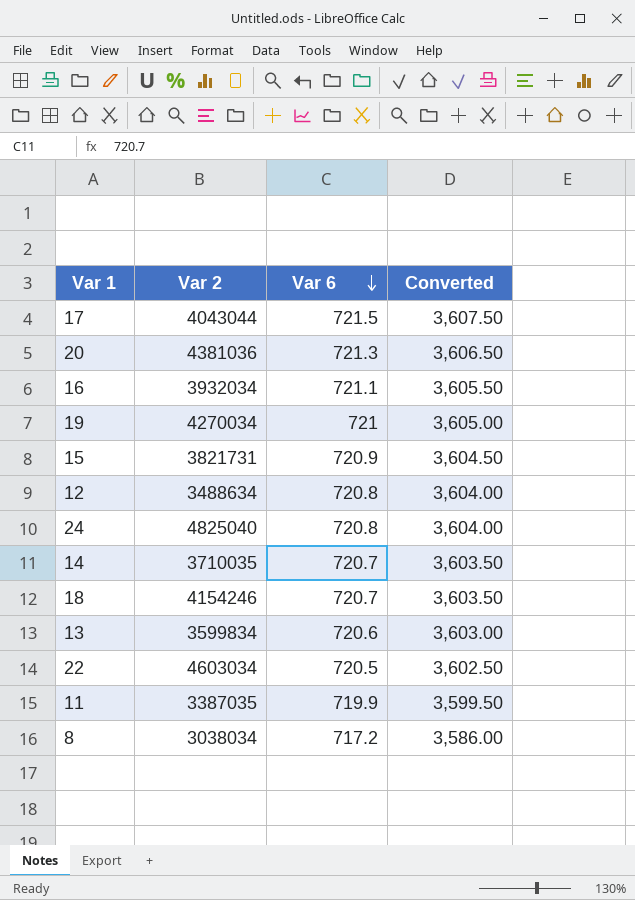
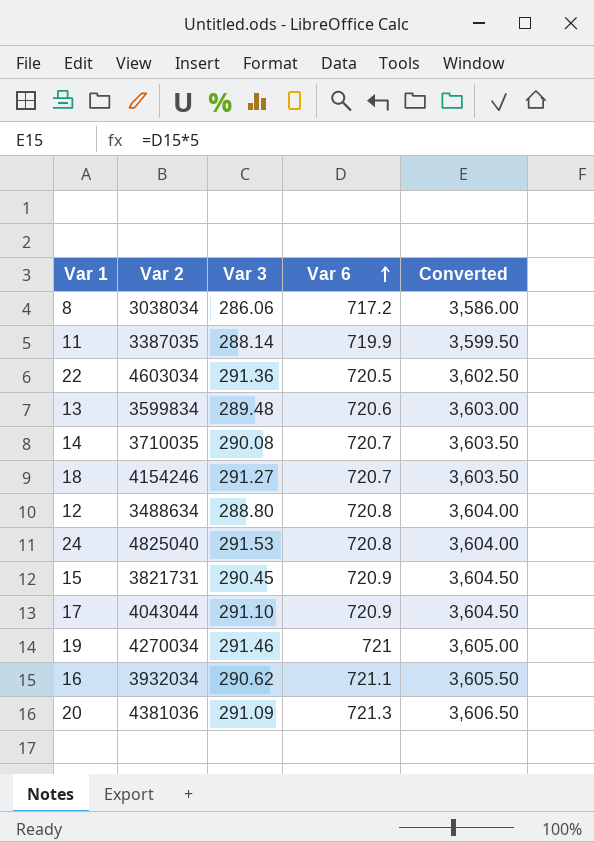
row order: Var 6 descending -> Var 6 ascending
column Var 3 | position: none -> 3
17 | Var 6: 721.5 -> 720.9
17 | Converted: 3,607.50 -> 3,604.50

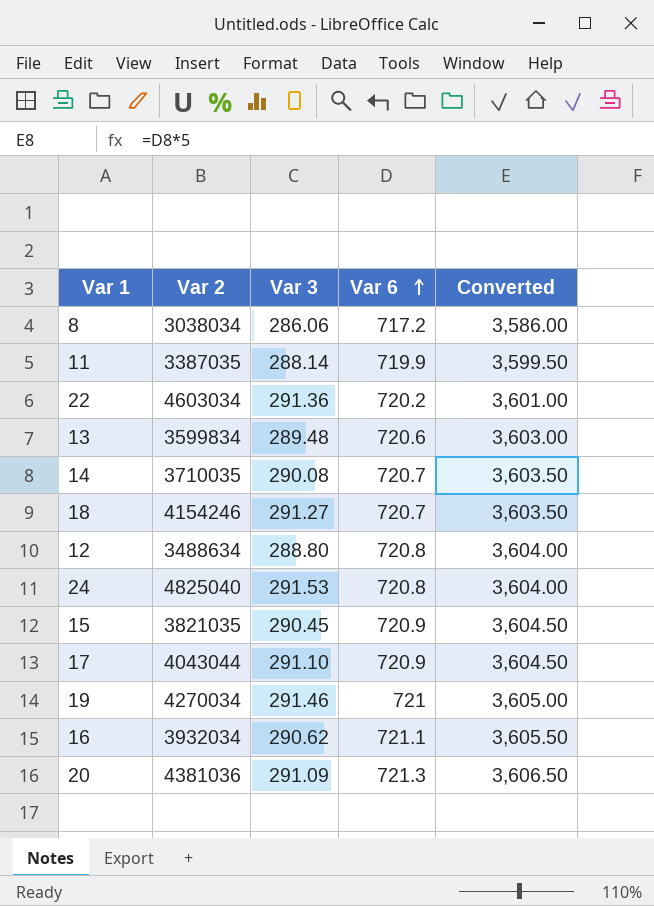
22 | Var 6: 720.5 -> 720.2
22 | Converted: 3,602.50 -> 3,601.00
15 | Var 2: 3821731 -> 3821035

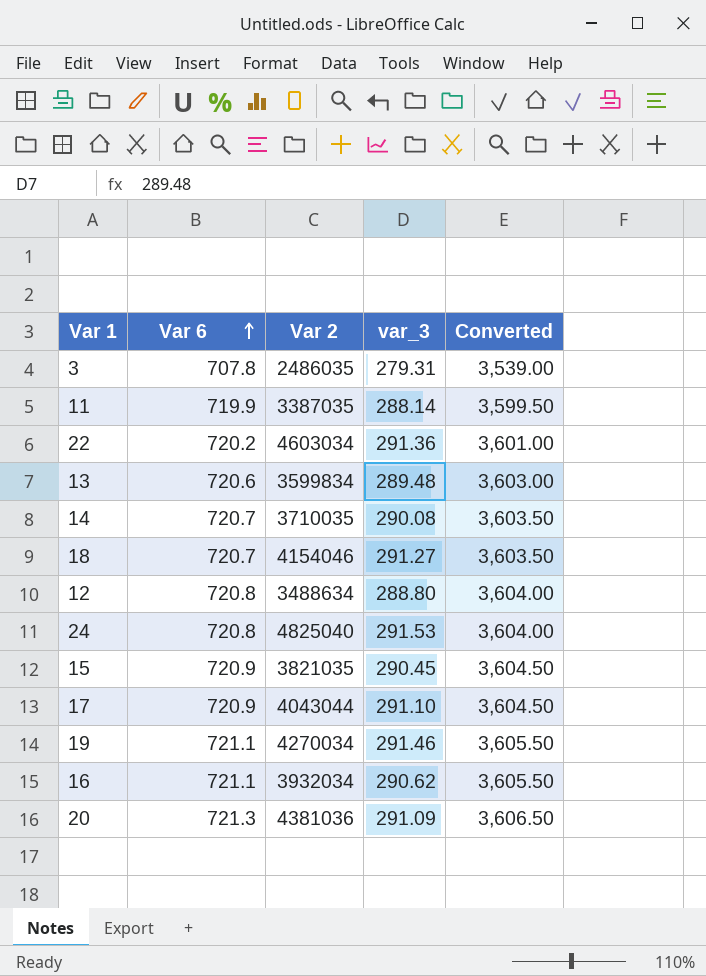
column Var 6 | position: 4 -> 2
column name: Var 3 -> var_3
row 8: 3038034 | 286.06 | 717.2 | 3,586.00 -> none
row 3: none -> 707.8 | 2486035 | 279.31 | 3,539.00
18 | Var 2: 4154246 -> 4154046
19 | Var 6: 721 -> 721.1
19 | Converted: 3,605.00 -> 3,605.50

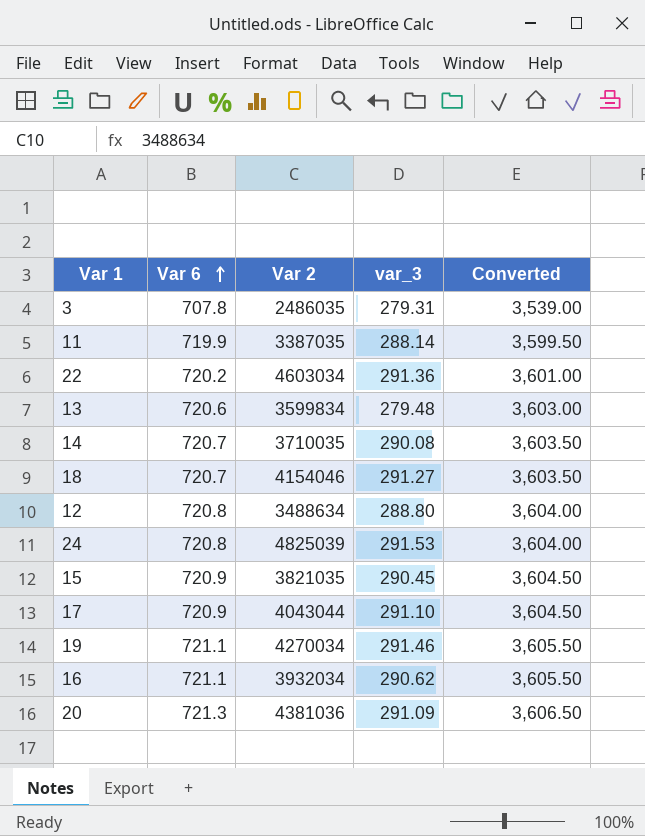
13 | var_3: 289.48 -> 279.48
24 | Var 2: 4825040 -> 4825039

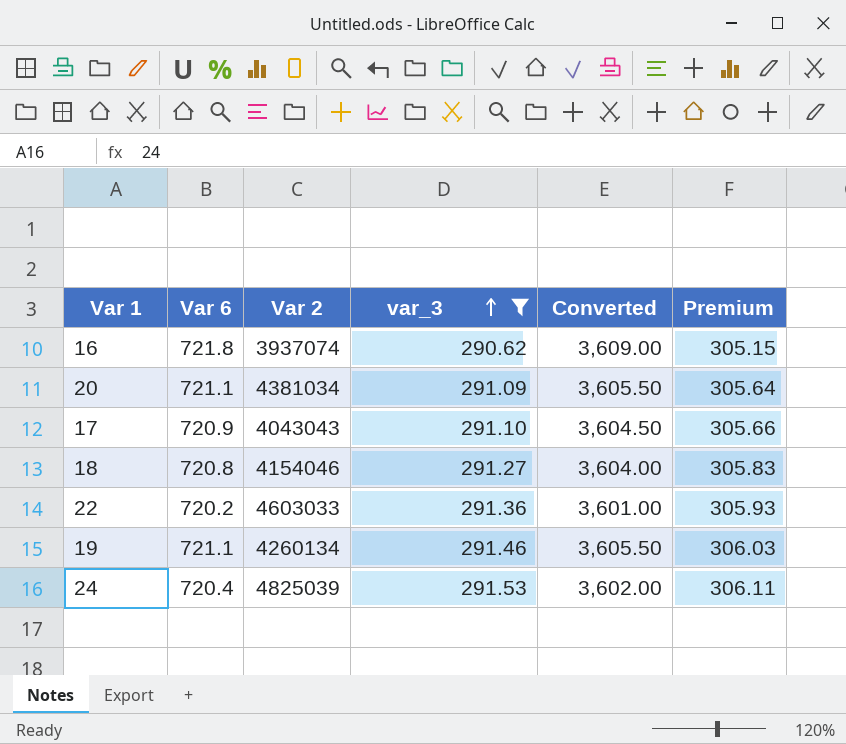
filter: none -> var_3 >= 290.62
row order: Var 6 ascending -> var_3 ascending
column Premium | formula: none -> [var_3] * 1.05
16 | Var 6: 721.1 -> 721.8
16 | Var 2: 3932034 -> 3937074
16 | Converted: 3,605.50 -> 3,609.00
20 | Var 6: 721.3 -> 721.1
20 | Var 2: 4381036 -> 4381034
20 | Converted: 3,606.50 -> 3,605.50
17 | Var 2: 4043044 -> 4043043
18 | Var 6: 720.7 -> 720.8
18 | Converted: 3,603.50 -> 3,604.00
22 | Var 2: 4603034 -> 4603033
19 | Var 2: 4270034 -> 4260134
24 | Var 6: 720.8 -> 720.4
24 | Converted: 3,604.00 -> 3,602.00

